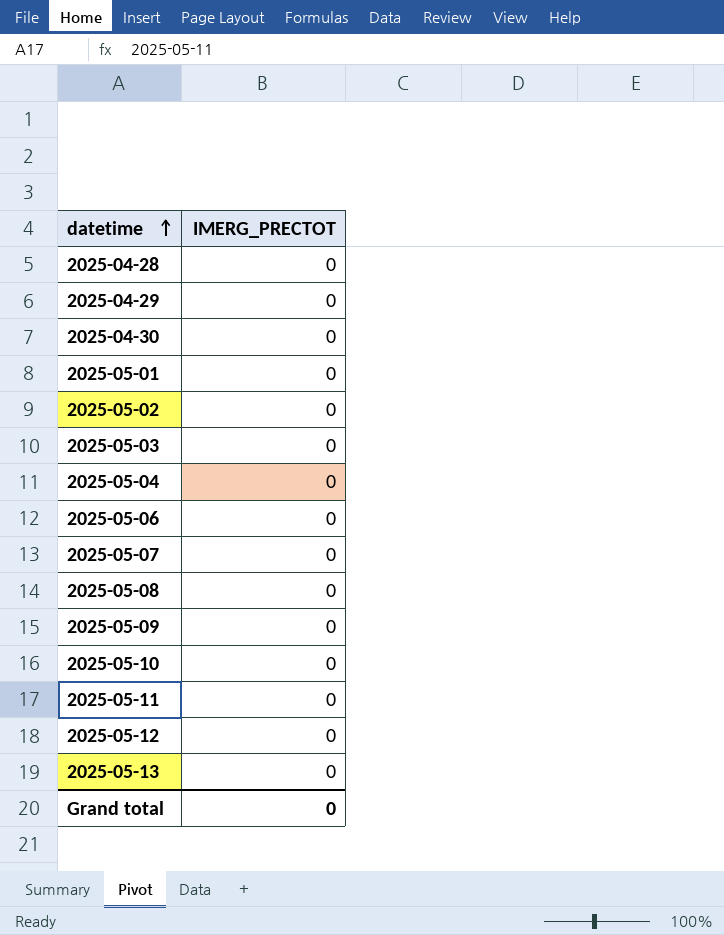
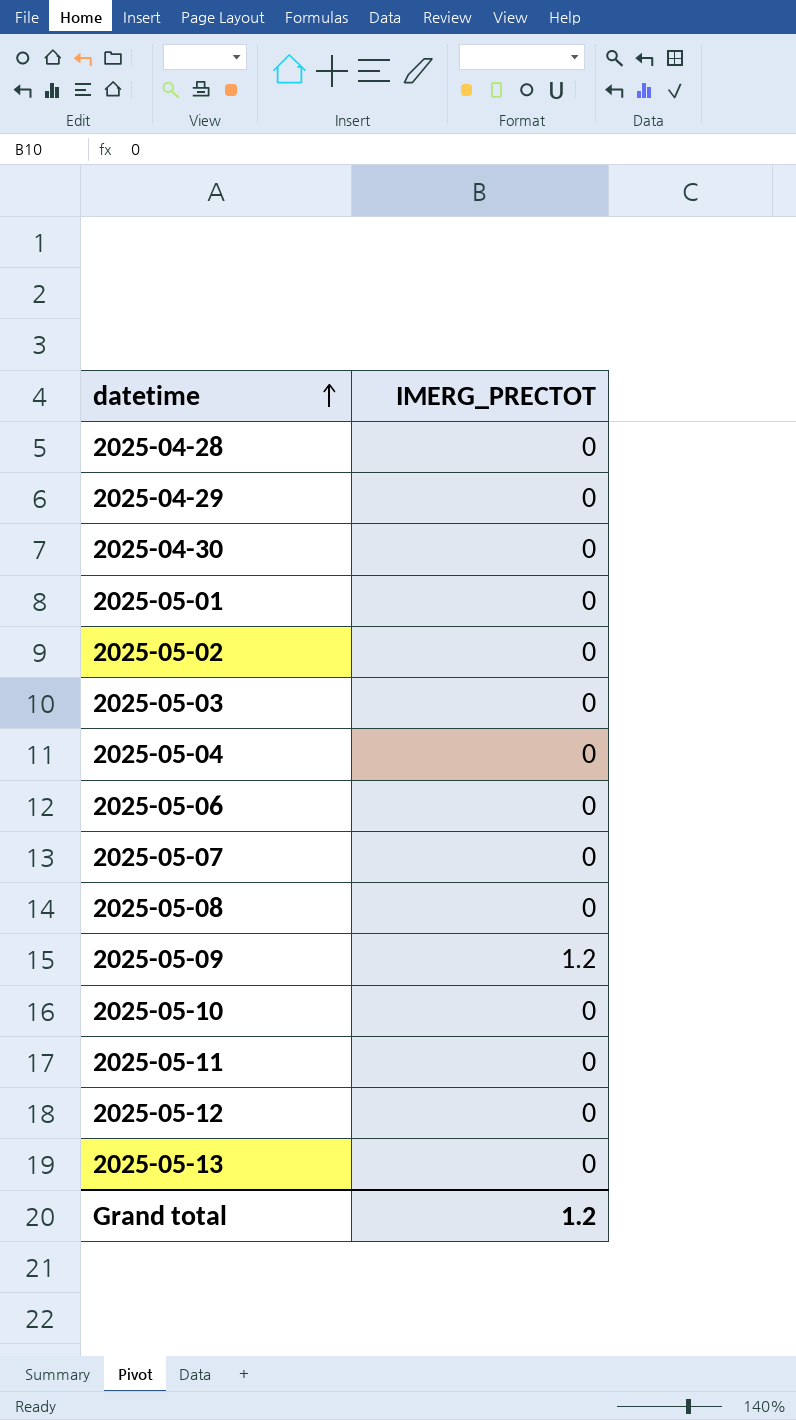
2025-05-09 | IMERG_PRECTOT: 0 -> 1.2
Grand total | IMERG_PRECTOT: 0 -> 1.2

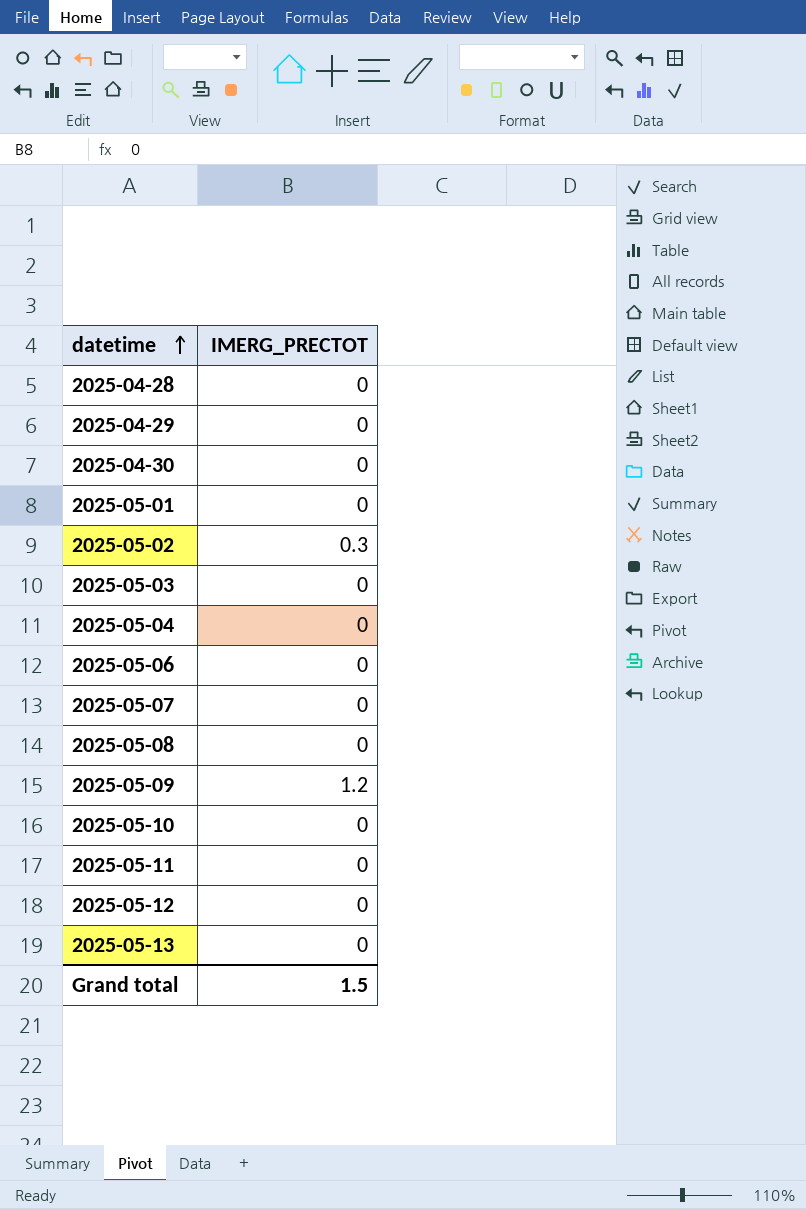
2025-05-02 | IMERG_PRECTOT: 0 -> 0.3
Grand total | IMERG_PRECTOT: 1.2 -> 1.5

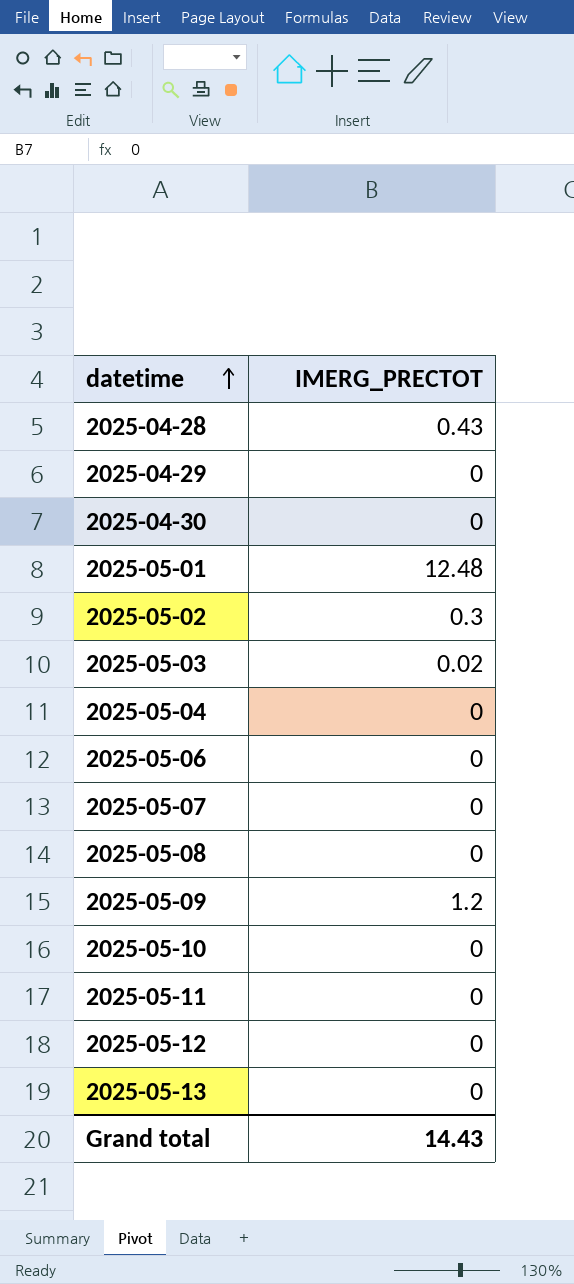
2025-04-28 | IMERG_PRECTOT: 0 -> 0.43
2025-05-01 | IMERG_PRECTOT: 0 -> 12.48
2025-05-03 | IMERG_PRECTOT: 0 -> 0.02
Grand total | IMERG_PRECTOT: 1.5 -> 14.43

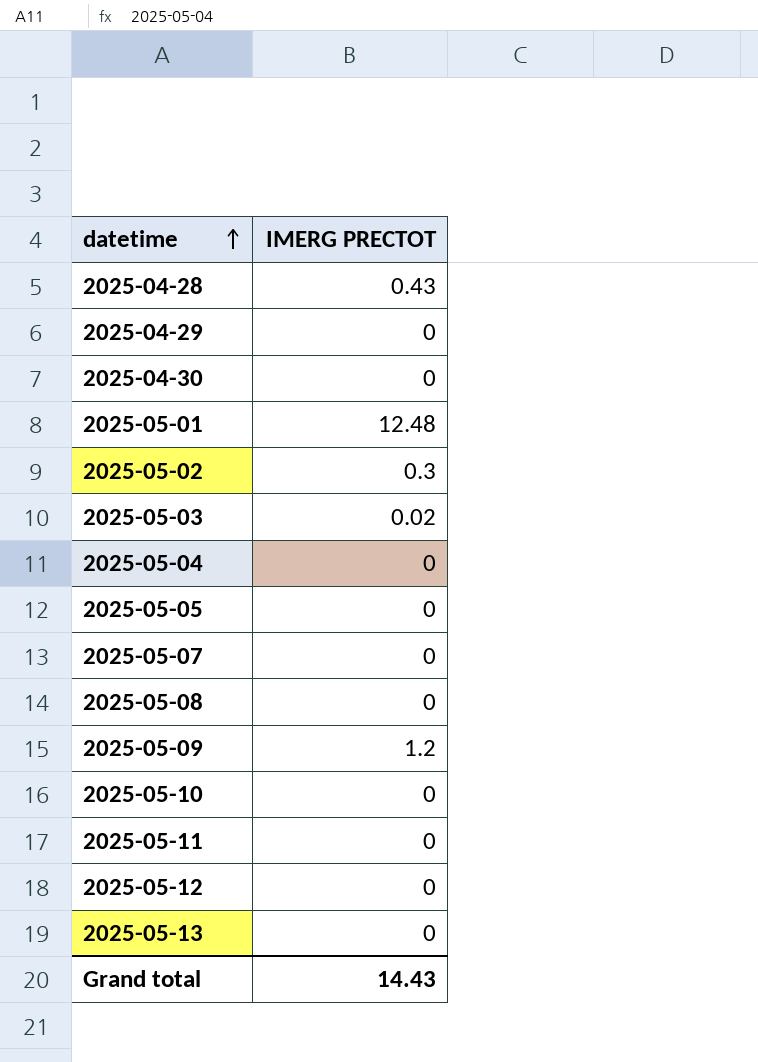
column name: IMERG_PRECTOT -> IMERG PRECTOT
row 2025-05-06: 0 -> none
row 2025-05-05: none -> 0

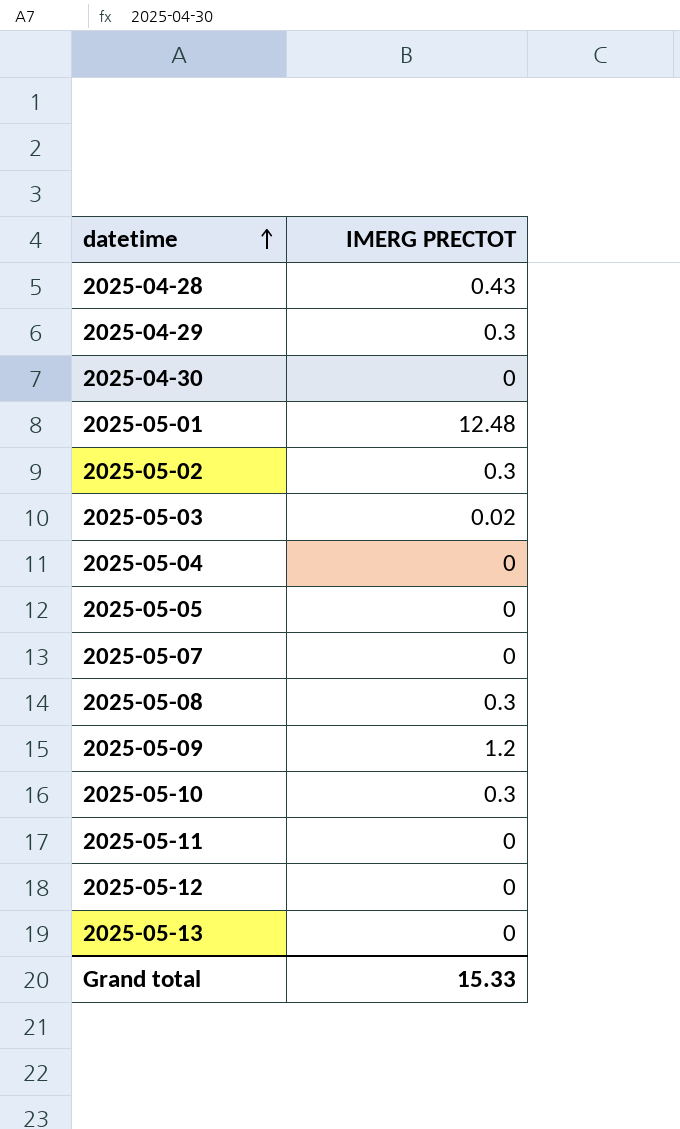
2025-04-29 | IMERG PRECTOT: 0 -> 0.3
2025-05-08 | IMERG PRECTOT: 0 -> 0.3
2025-05-10 | IMERG PRECTOT: 0 -> 0.3
Grand total | IMERG PRECTOT: 14.43 -> 15.33

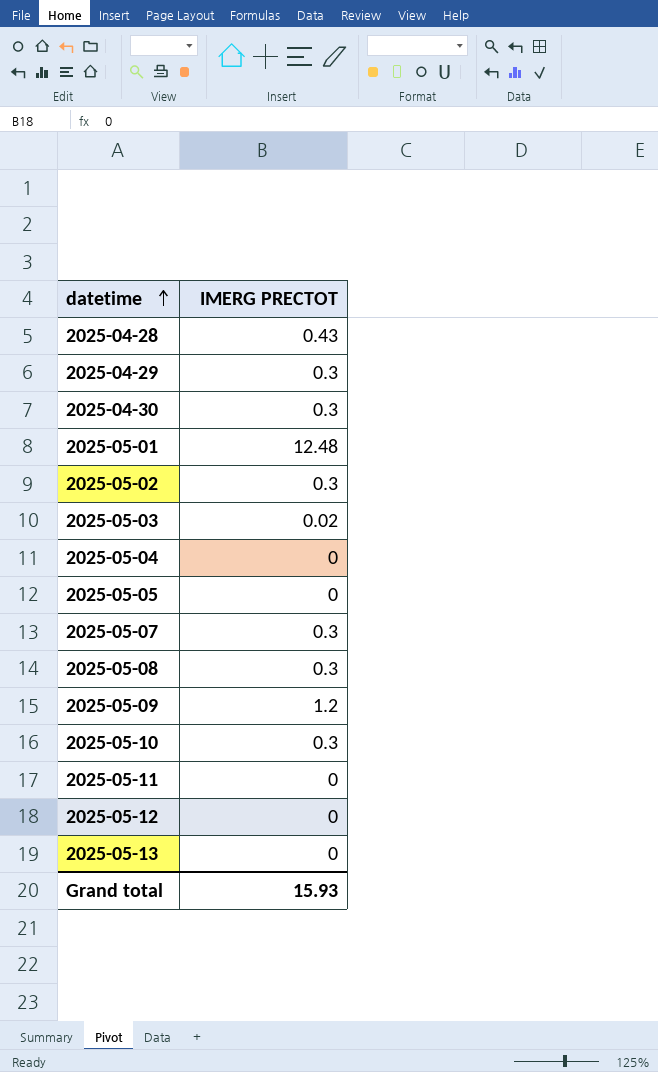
2025-04-30 | IMERG PRECTOT: 0 -> 0.3
2025-05-07 | IMERG PRECTOT: 0 -> 0.3
Grand total | IMERG PRECTOT: 15.33 -> 15.93

